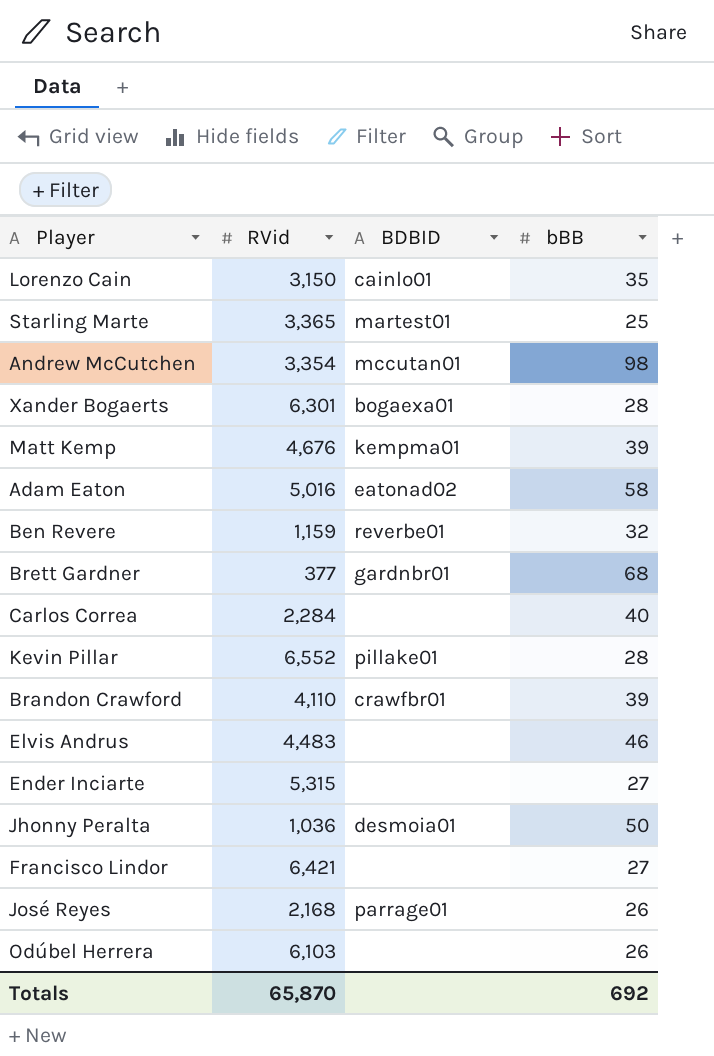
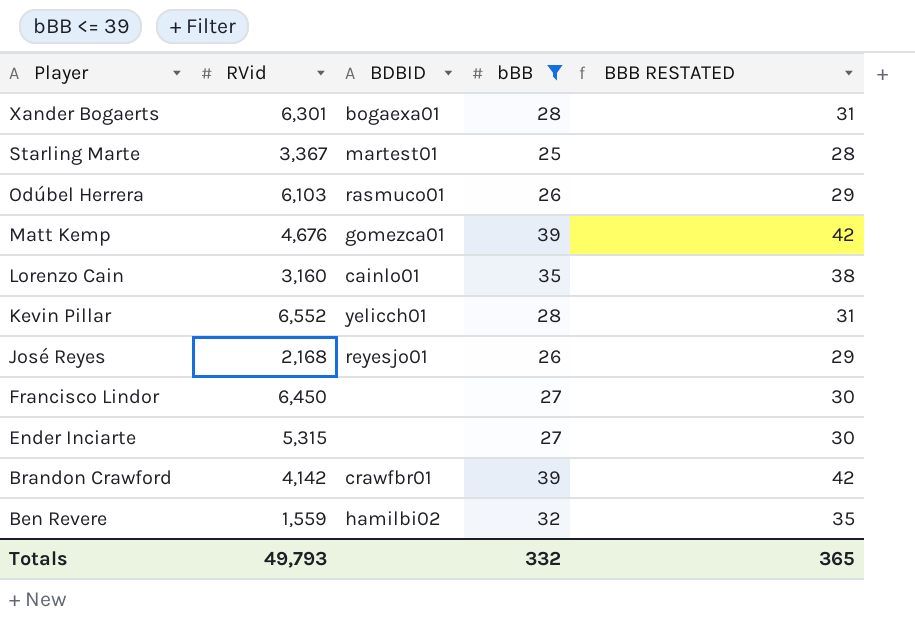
filter: none -> bBB <= 39
row order: none -> Player descending
column BBB RESTATED | formula: none -> [bBB] + 3
Starling Marte | RVid: 3,365 -> 3,367
Odúbel Herrera | BDBID: none -> rasmuco01
Matt Kemp | BDBID: kempma01 -> gomezca01
Lorenzo Cain | RVid: 3,150 -> 3,160
Kevin Pillar | BDBID: pillake01 -> yelicch01
José Reyes | BDBID: parrage01 -> reyesjo01
Francisco Lindor | RVid: 6,421 -> 6,450
Brandon Crawford | RVid: 4,110 -> 4,142
Ben Revere | RVid: 1,159 -> 1,559
Ben Revere | BDBID: reverbe01 -> hamilbi02
Totals | RVid: 65,870 -> 49,793
Totals | bBB: 692 -> 332

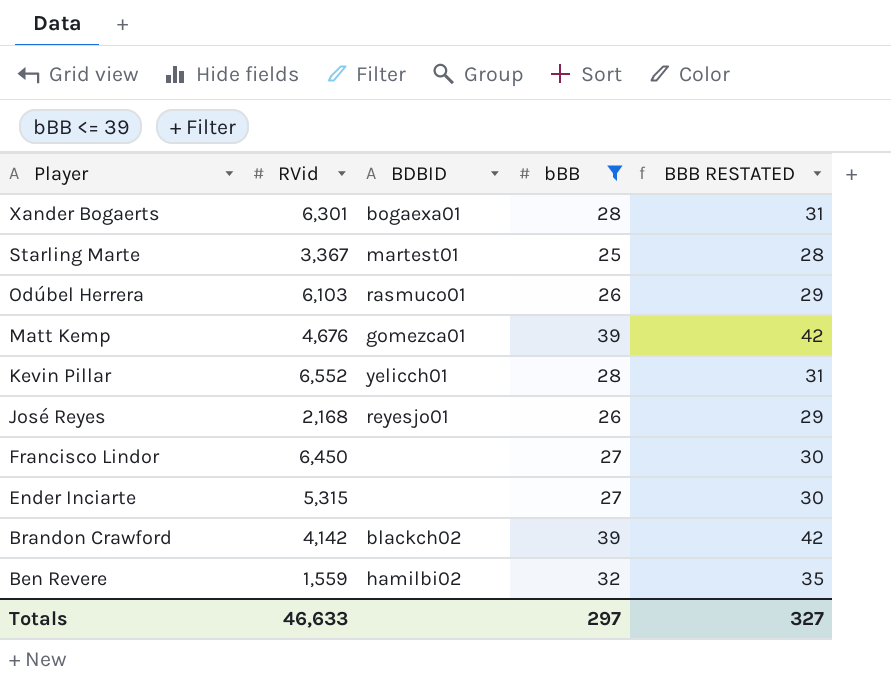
row Lorenzo Cain: 3,160 | cainlo01 | 35 | 38 -> none
Brandon Crawford | BDBID: crawfbr01 -> blackch02
Totals | RVid: 49,793 -> 46,633
Totals | bBB: 332 -> 297
Totals | BBB RESTATED: 365 -> 327

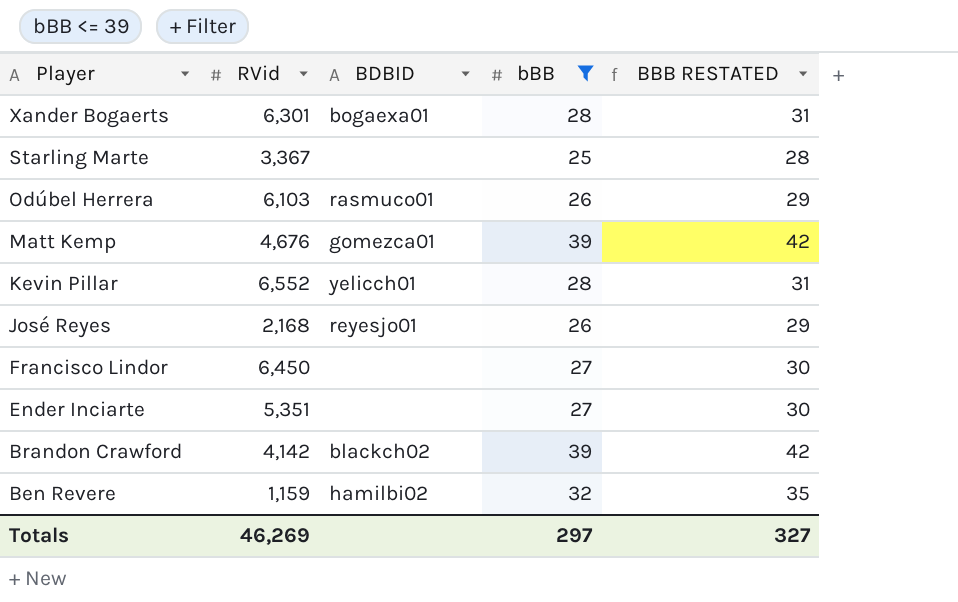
Starling Marte | BDBID: martest01 -> none
Ender Inciarte | RVid: 5,315 -> 5,351
Ben Revere | RVid: 1,559 -> 1,159
Totals | RVid: 46,633 -> 46,269

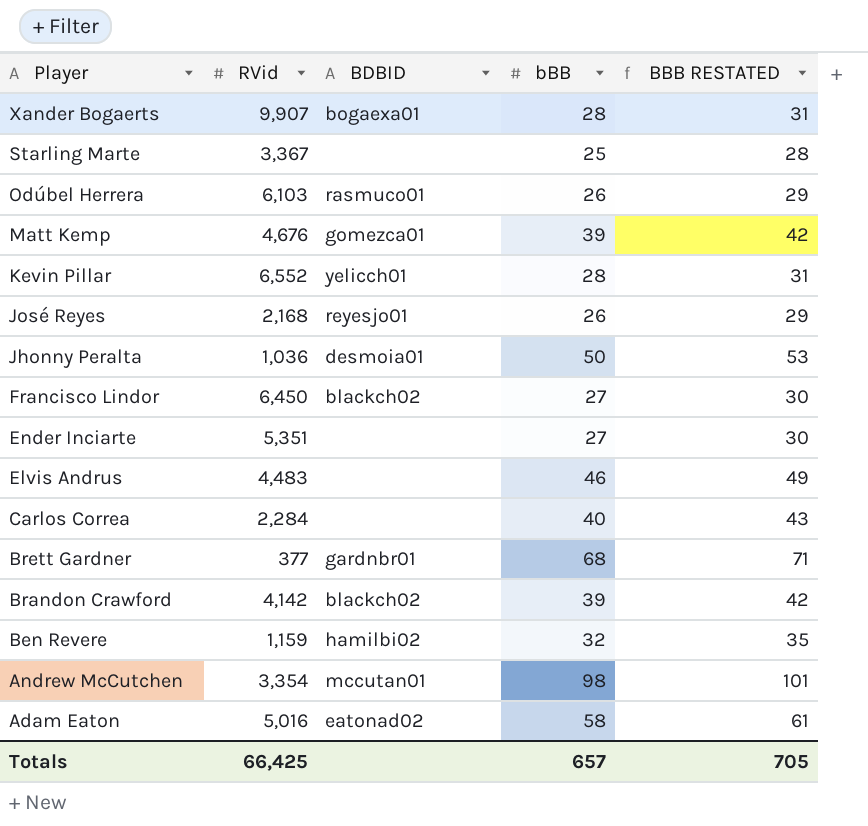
filter: bBB <= 39 -> none
Xander Bogaerts | RVid: 6,301 -> 9,907
Francisco Lindor | BDBID: none -> blackch02
Totals | RVid: 46,269 -> 66,425
Totals | bBB: 297 -> 657
Totals | BBB RESTATED: 327 -> 705

